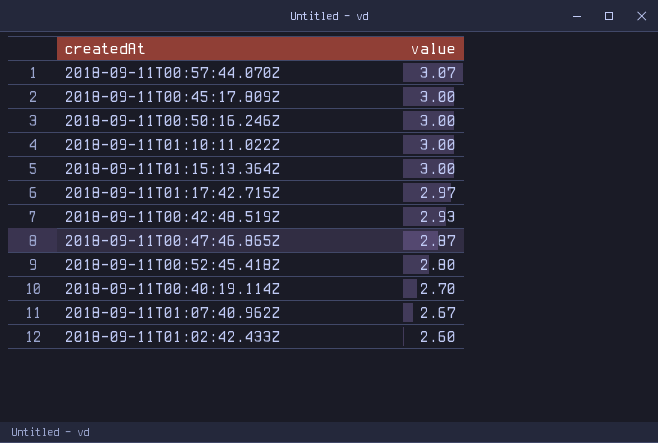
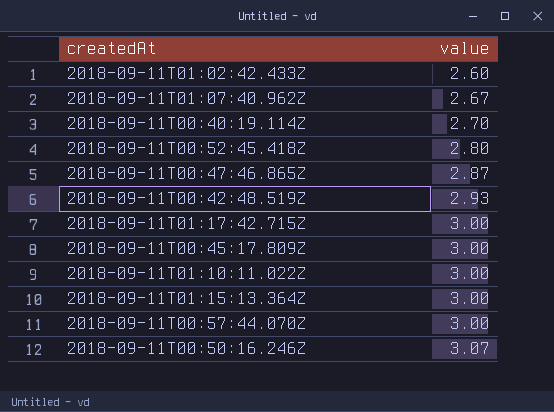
row order: value descending -> value ascending
2018-09-11T01:17:42.715Z | value: 2.97 -> 3.00
2018-09-11T00:57:44.070Z | value: 3.07 -> 3.00
2018-09-11T00:50:16.246Z | value: 3.00 -> 3.07

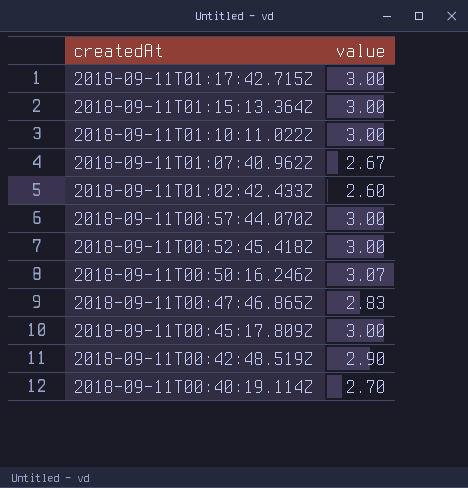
row order: value ascending -> createdAt descending
2018-09-11T00:52:45.418Z | value: 2.80 -> 3.00
2018-09-11T00:47:46.865Z | value: 2.87 -> 2.83
2018-09-11T00:42:48.519Z | value: 2.93 -> 2.90

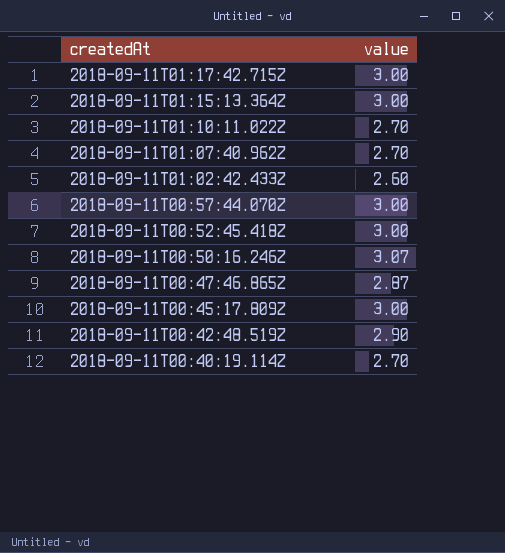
2018-09-11T01:10:11.022Z | value: 3.00 -> 2.70
2018-09-11T01:07:40.962Z | value: 2.67 -> 2.70
2018-09-11T00:47:46.865Z | value: 2.83 -> 2.87

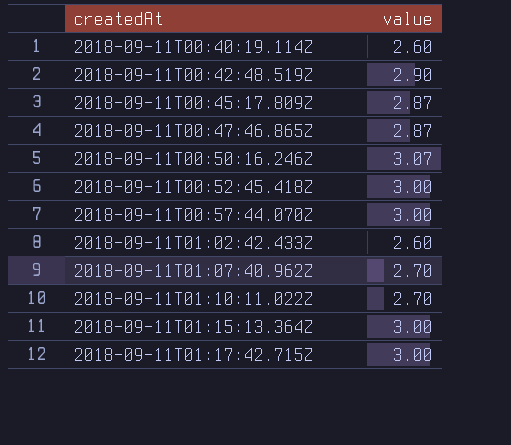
row order: createdAt descending -> createdAt ascending
2018-09-11T00:40:19.114Z | value: 2.70 -> 2.60
2018-09-11T00:45:17.809Z | value: 3.00 -> 2.87

